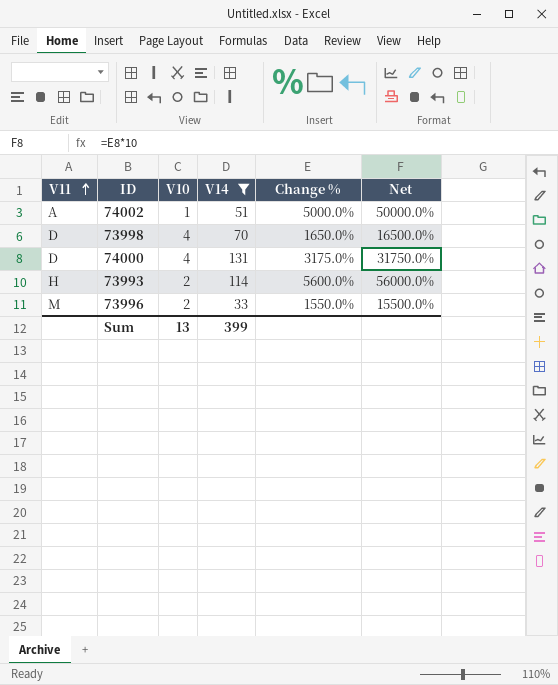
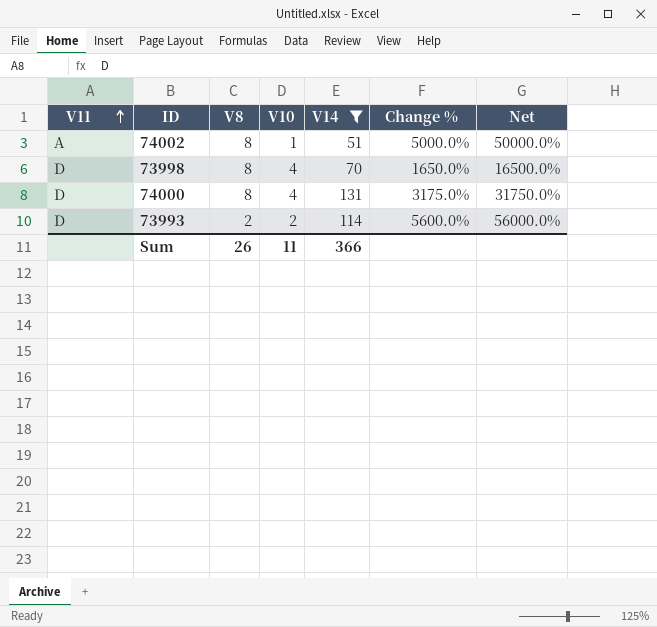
column V8 | position: none -> 3
row 73996: M | 2 | 33 | 1550.0% | 15500.0% -> none
73993 | V11: H -> D
Sum | V10: 13 -> 11
Sum | V14: 399 -> 366

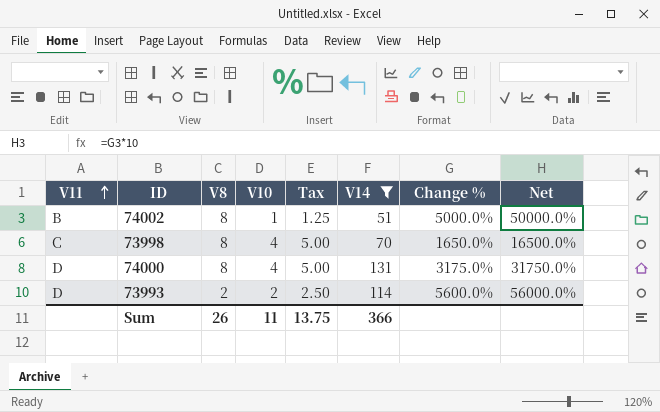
column Tax | formula: none -> [V10] * 1.25
74002 | V11: A -> B
73998 | V11: D -> C

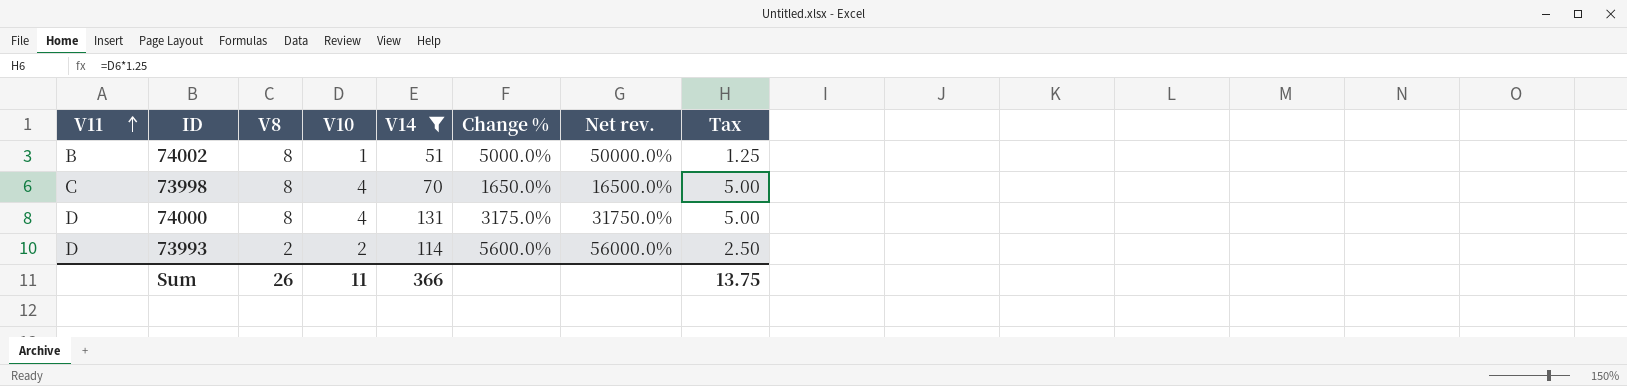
column name: Net -> Net rev.
column Tax | position: 5 -> 8

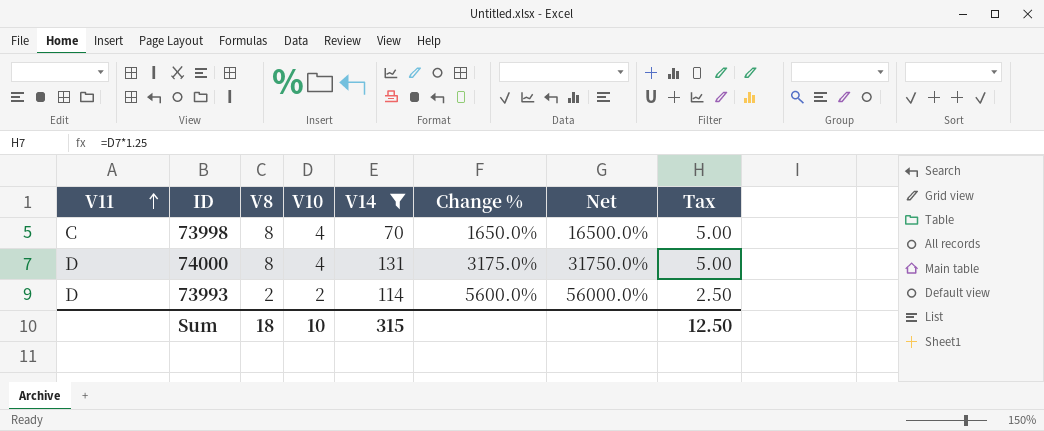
column name: Net rev. -> Net
row 74002: B | 8 | 1 | 51 | 5000.0% | 50000.0% | 1.25 -> none
Sum | V8: 26 -> 18
Sum | V10: 11 -> 10
Sum | V14: 366 -> 315
Sum | Tax: 13.75 -> 12.50

